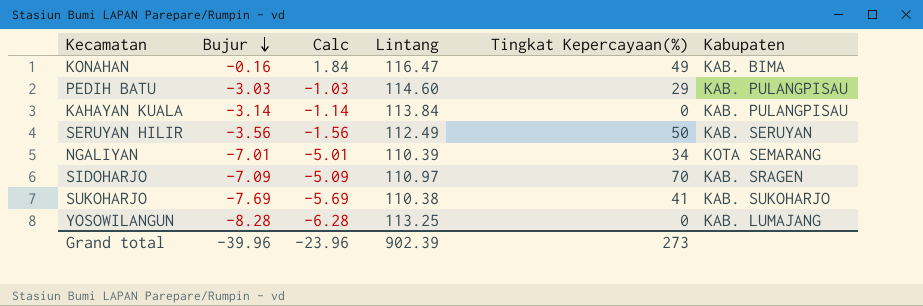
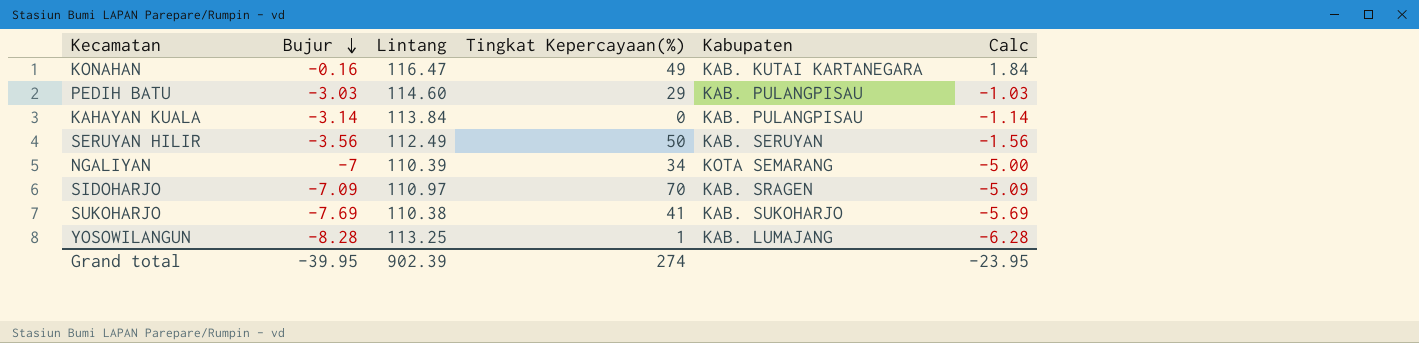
column Calc | position: 3 -> 6
KONAHAN | Kabupaten: KAB. BIMA -> KAB. KUTAI KARTANEGARA
NGALIYAN | Bujur: -7.01 -> -7
NGALIYAN | Calc: -5.01 -> -5.00
YOSOWILANGUN | Tingkat Kepercayaan(%): 0 -> 1
Grand total | Bujur: -39.96 -> -39.95
Grand total | Tingkat Kepercayaan(%): 273 -> 274
Grand total | Calc: -23.96 -> -23.95

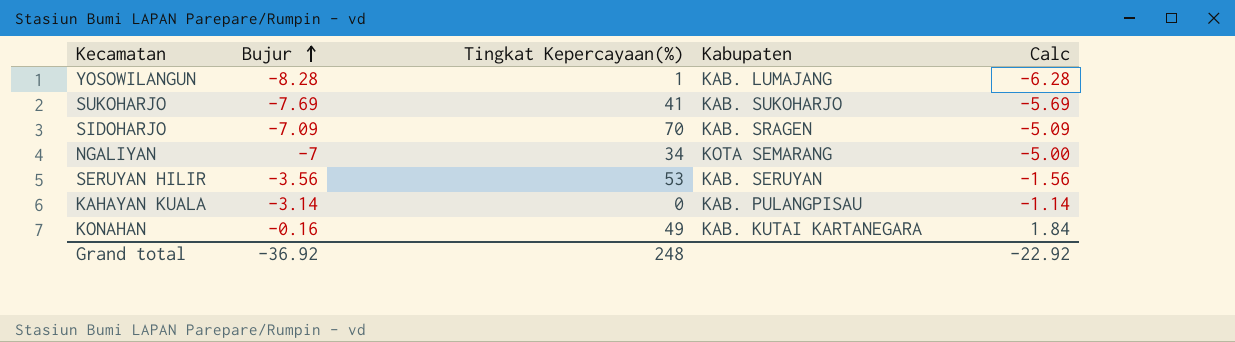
row order: Bujur descending -> Bujur ascending
column Lintang | position: 3 -> none
row PEDIH BATU: -3.03 | 114.60 | 29 | KAB. PULANGPISAU | -1.03 -> none
SERUYAN HILIR | Tingkat Kepercayaan(%): 50 -> 53
Grand total | Bujur: -39.95 -> -36.92
Grand total | Tingkat Kepercayaan(%): 274 -> 248
Grand total | Calc: -23.95 -> -22.92

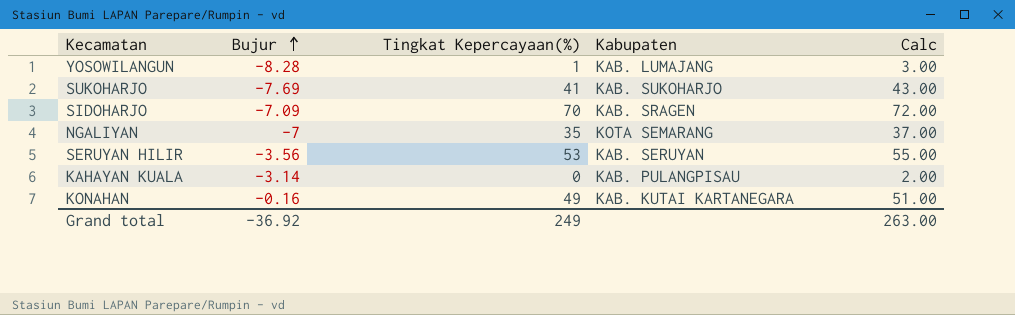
column Calc | formula: [Bujur] + 2 -> [Tingkat Kepercayaan(%)] + 2
NGALIYAN | Tingkat Kepercayaan(%): 34 -> 35
Grand total | Tingkat Kepercayaan(%): 248 -> 249
Grand total | Calc: -22.92 -> 263.00

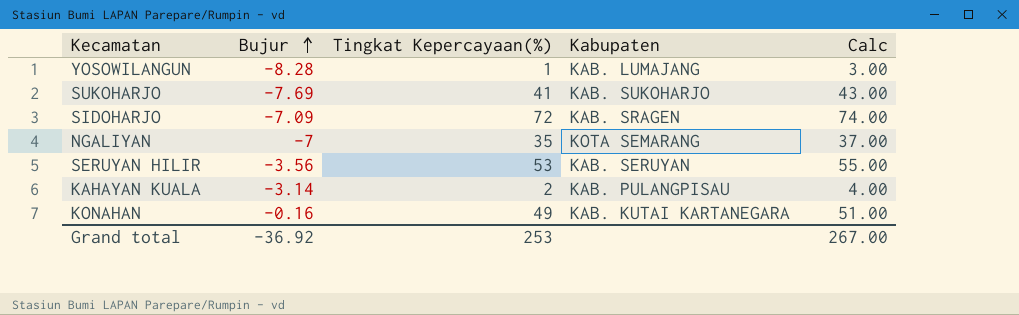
SIDOHARJO | Tingkat Kepercayaan(%): 70 -> 72
SIDOHARJO | Calc: 72.00 -> 74.00
KAHAYAN KUALA | Tingkat Kepercayaan(%): 0 -> 2
KAHAYAN KUALA | Calc: 2.00 -> 4.00
Grand total | Tingkat Kepercayaan(%): 249 -> 253
Grand total | Calc: 263.00 -> 267.00

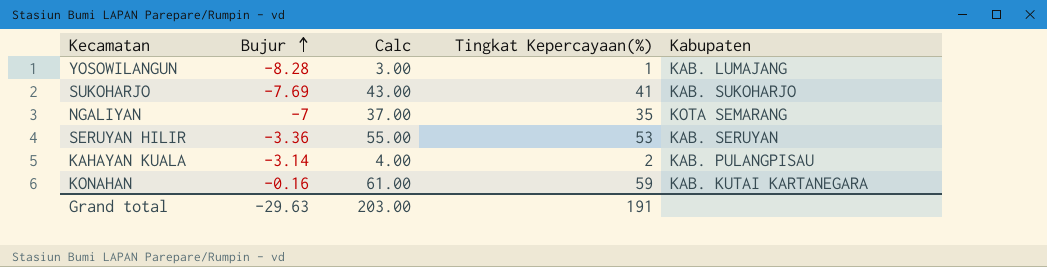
column Calc | position: 5 -> 3
row SIDOHARJO: -7.09 | 72 | KAB. SRAGEN | 74.00 -> none
SERUYAN HILIR | Bujur: -3.56 -> -3.36
KONAHAN | Calc: 51.00 -> 61.00
KONAHAN | Tingkat Kepercayaan(%): 49 -> 59
Grand total | Bujur: -36.92 -> -29.63
Grand total | Calc: 267.00 -> 203.00
Grand total | Tingkat Kepercayaan(%): 253 -> 191

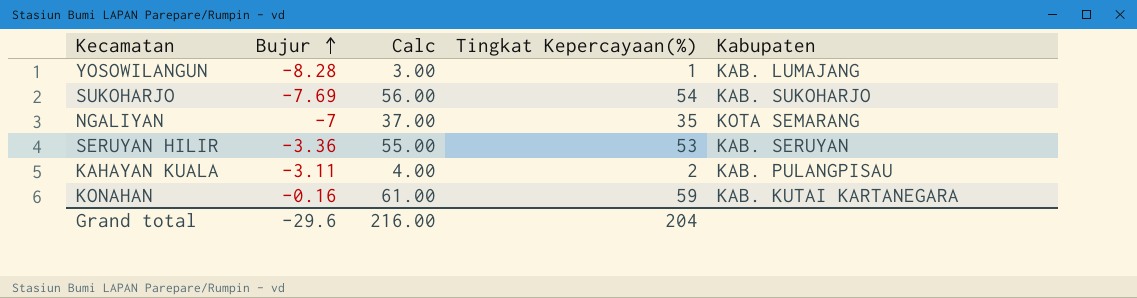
SUKOHARJO | Calc: 43.00 -> 56.00
SUKOHARJO | Tingkat Kepercayaan(%): 41 -> 54
KAHAYAN KUALA | Bujur: -3.14 -> -3.11
Grand total | Bujur: -29.63 -> -29.6
Grand total | Calc: 203.00 -> 216.00
Grand total | Tingkat Kepercayaan(%): 191 -> 204

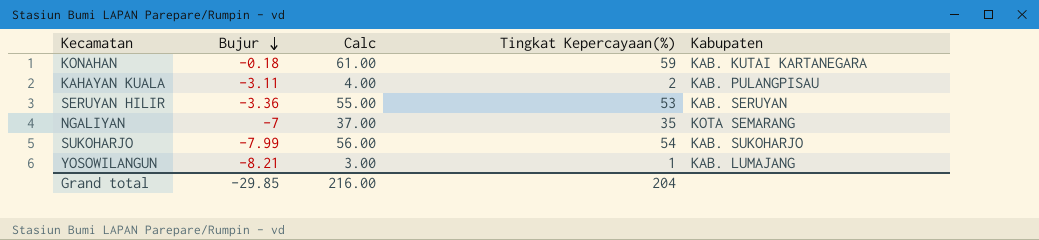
row order: Bujur ascending -> Bujur descending
KONAHAN | Bujur: -0.16 -> -0.18
SUKOHARJO | Bujur: -7.69 -> -7.99
YOSOWILANGUN | Bujur: -8.28 -> -8.21
Grand total | Bujur: -29.6 -> -29.85

